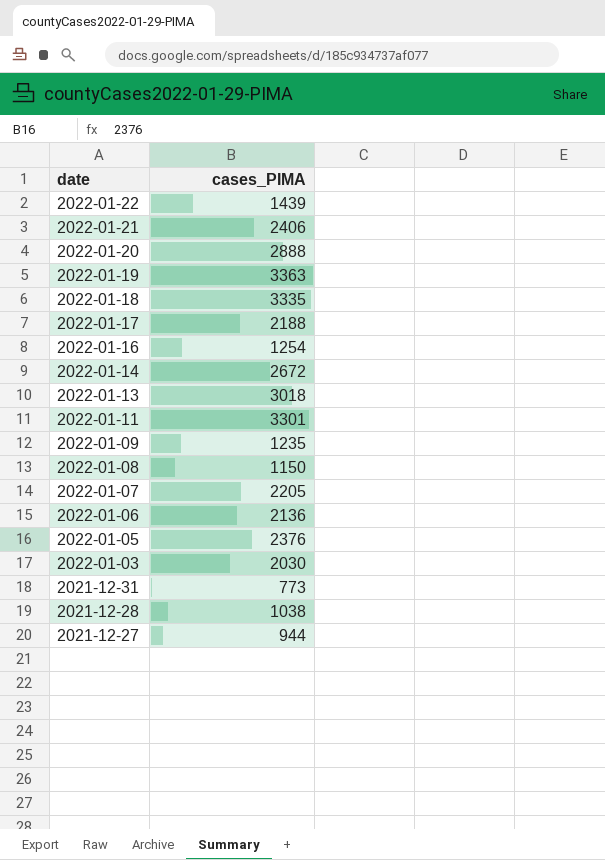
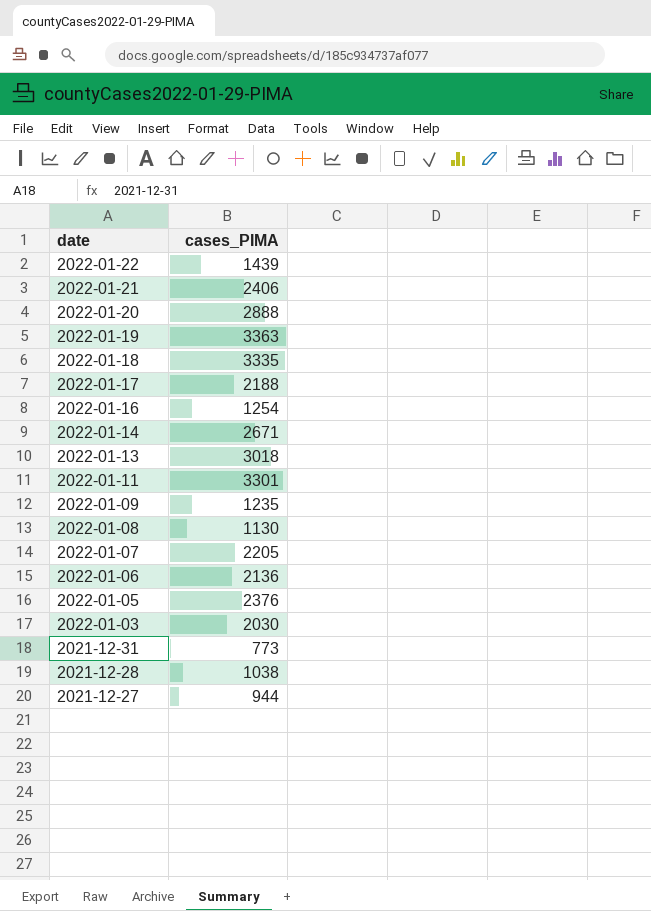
2022-01-14 | cases_PIMA: 2672 -> 2671
2022-01-08 | cases_PIMA: 1150 -> 1130

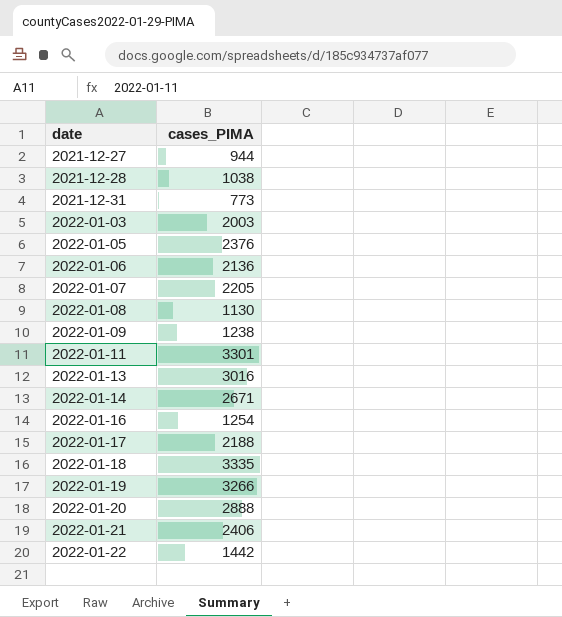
row order: date descending -> date ascending
2022-01-03 | cases_PIMA: 2030 -> 2003
2022-01-09 | cases_PIMA: 1235 -> 1238
2022-01-13 | cases_PIMA: 3018 -> 3016
2022-01-19 | cases_PIMA: 3363 -> 3266
2022-01-22 | cases_PIMA: 1439 -> 1442

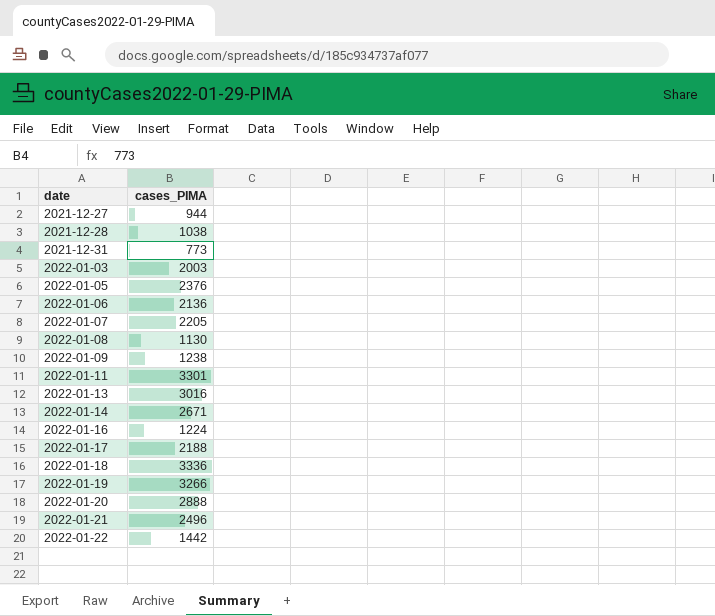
2022-01-16 | cases_PIMA: 1254 -> 1224
2022-01-18 | cases_PIMA: 3335 -> 3336
2022-01-21 | cases_PIMA: 2406 -> 2496

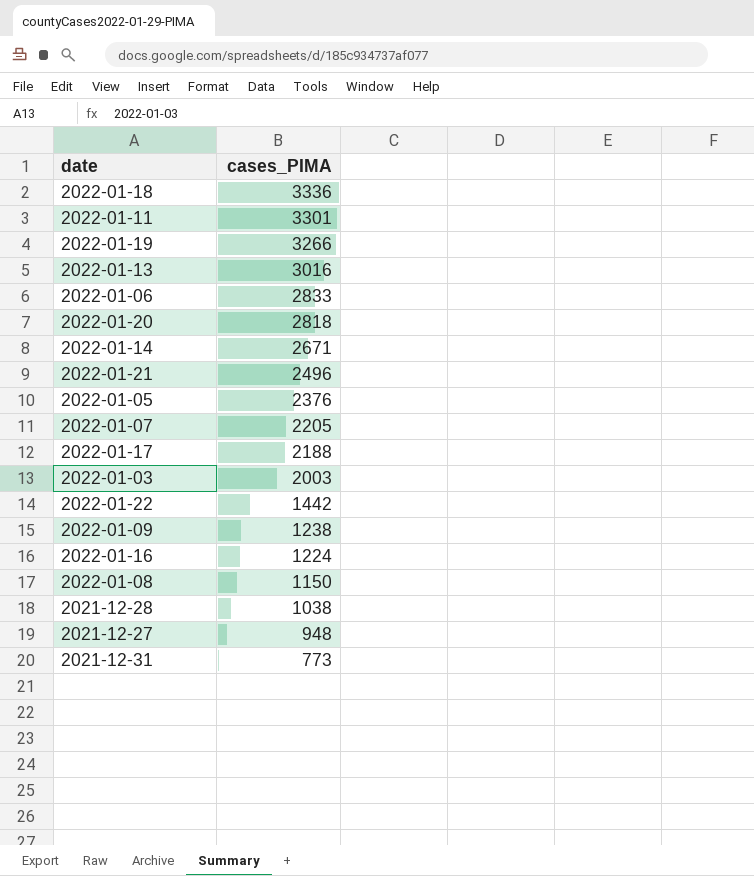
row order: date ascending -> cases_PIMA descending
2022-01-06 | cases_PIMA: 2136 -> 2833
2022-01-20 | cases_PIMA: 2888 -> 2818
2022-01-08 | cases_PIMA: 1130 -> 1150
2021-12-27 | cases_PIMA: 944 -> 948

